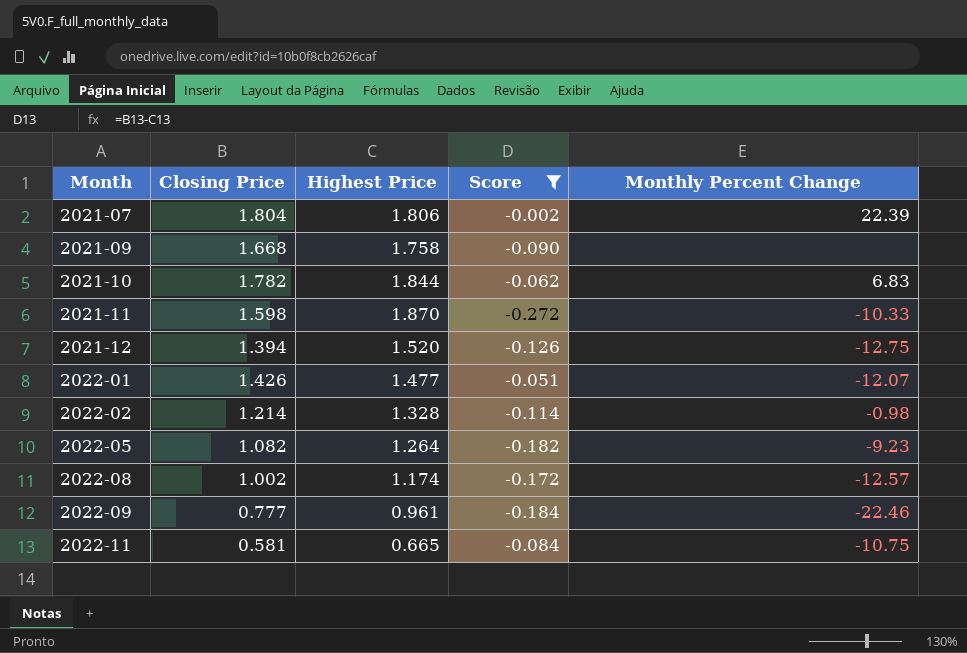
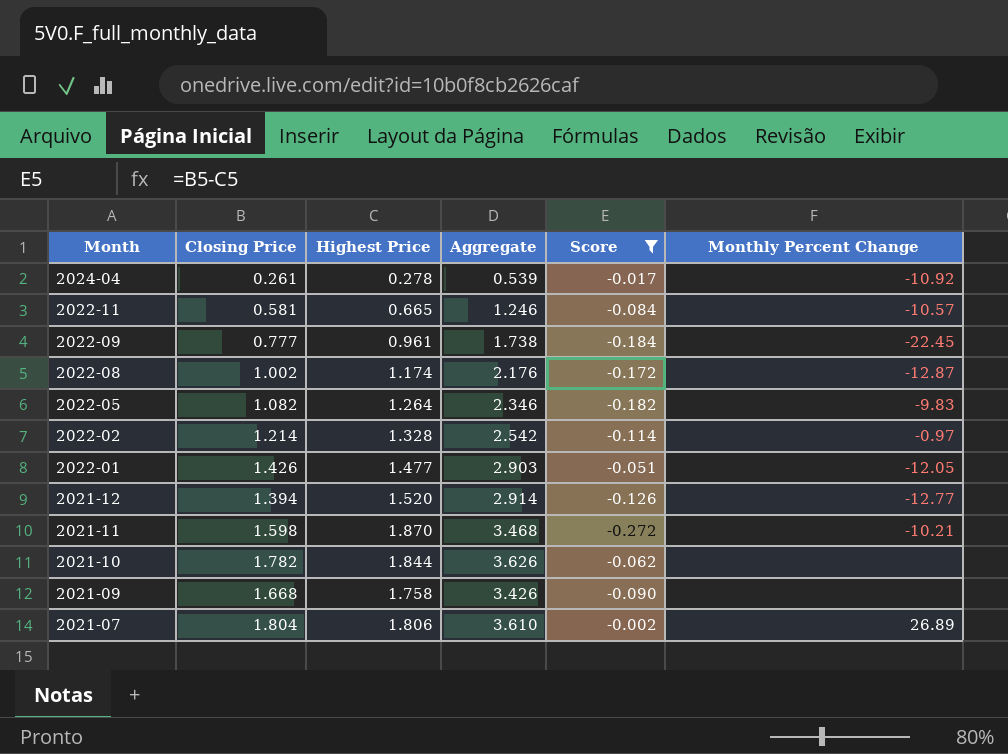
row order: Month ascending -> Month descending
column Aggregate | formula: none -> [Closing Price] + [Highest Price]
row 2024-04: none -> 0.261 | 0.278 | 0.539 | -0.017 | -10.92
2022-11 | Monthly Percent Change: -10.75 -> -10.57
2022-09 | Monthly Percent Change: -22.46 -> -22.45
2022-08 | Monthly Percent Change: -12.57 -> -12.87
2022-05 | Monthly Percent Change: -9.23 -> -9.83
2022-02 | Monthly Percent Change: -0.98 -> -0.97
2022-01 | Monthly Percent Change: -12.07 -> -12.05
2021-12 | Monthly Percent Change: -12.75 -> -12.77
2021-11 | Monthly Percent Change: -10.33 -> -10.21
2021-10 | Monthly Percent Change: 6.83 -> none
2021-07 | Monthly Percent Change: 22.39 -> 26.89

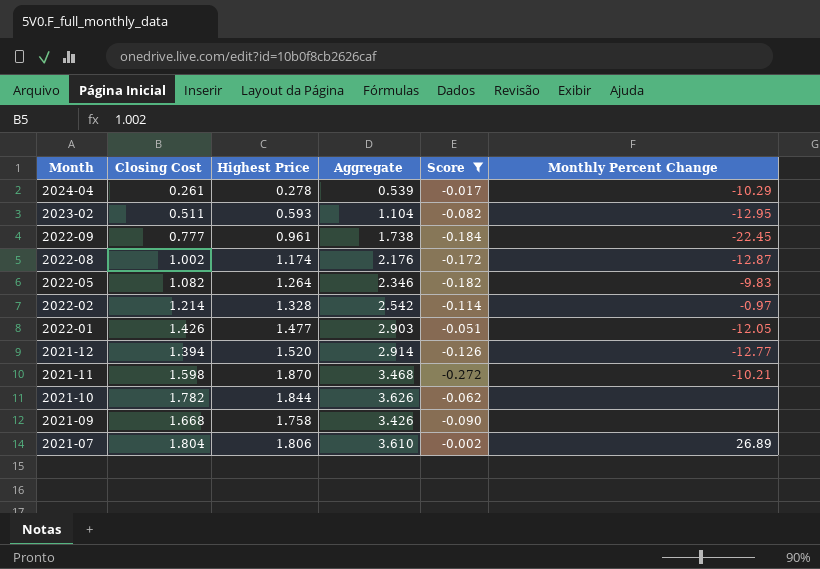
column name: Closing Price -> Closing Cost
row 2022-11: 0.581 | 0.665 | 1.246 | -0.084 | -10.57 -> none
2024-04 | Monthly Percent Change: -10.92 -> -10.29
row 2023-02: none -> 0.511 | 0.593 | 1.104 | -0.082 | -12.95

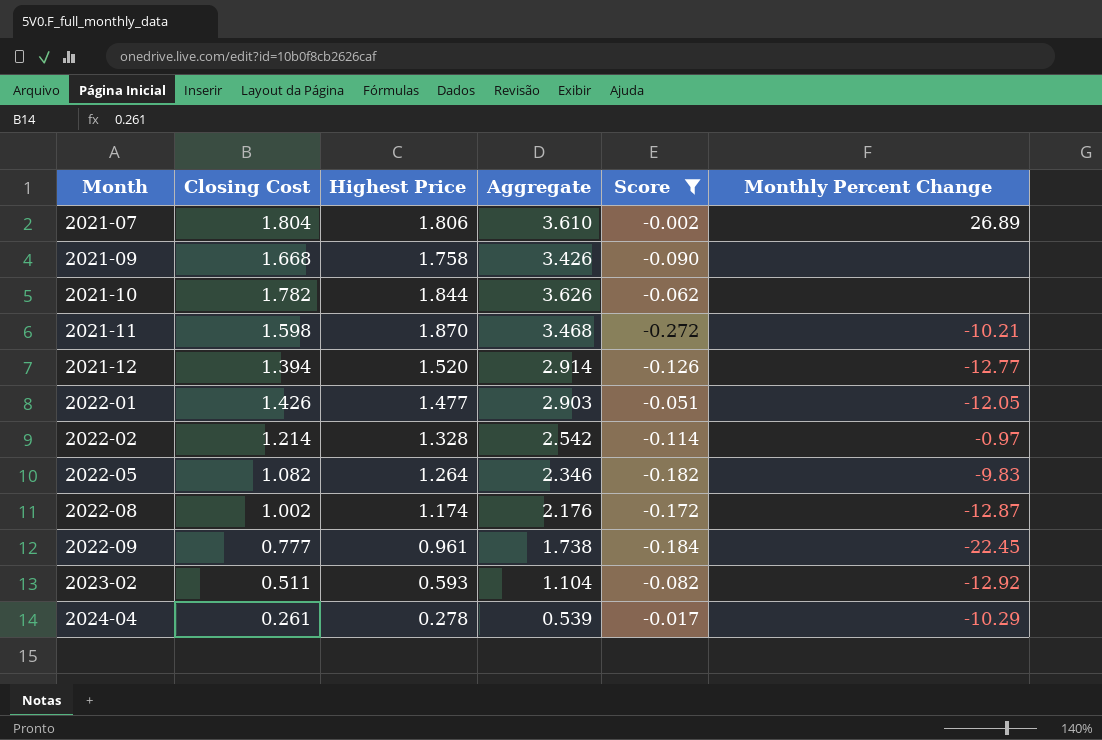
row order: Month descending -> Month ascending
2023-02 | Monthly Percent Change: -12.95 -> -12.92

